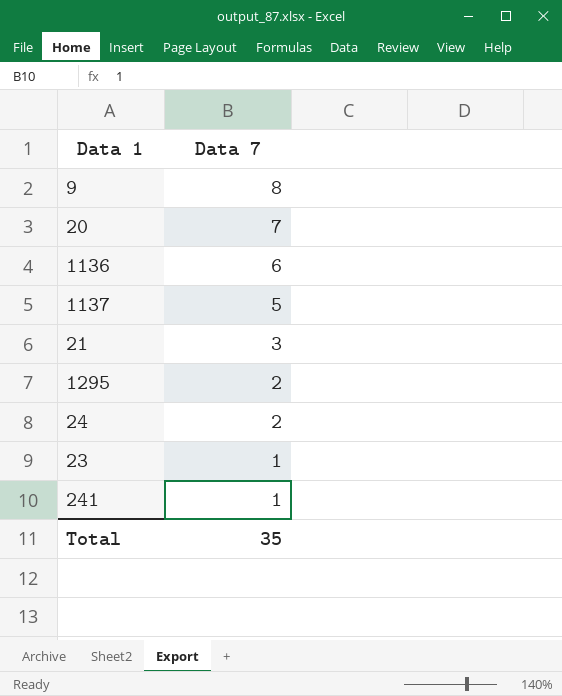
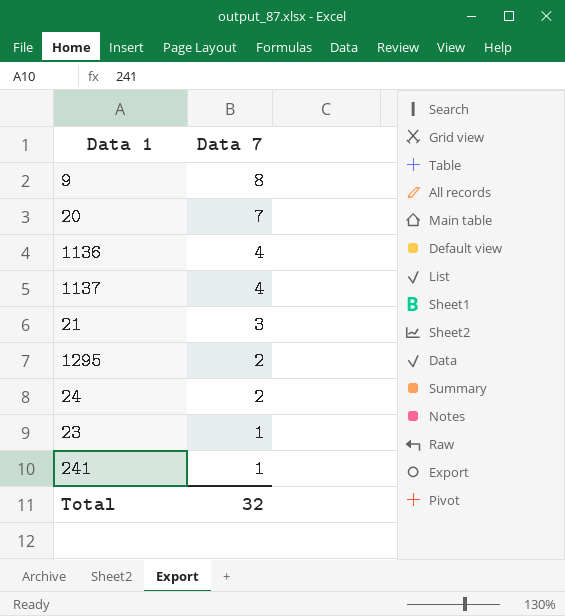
1136 | Data 7: 6 -> 4
1137 | Data 7: 5 -> 4
Total | Data 7: 35 -> 32

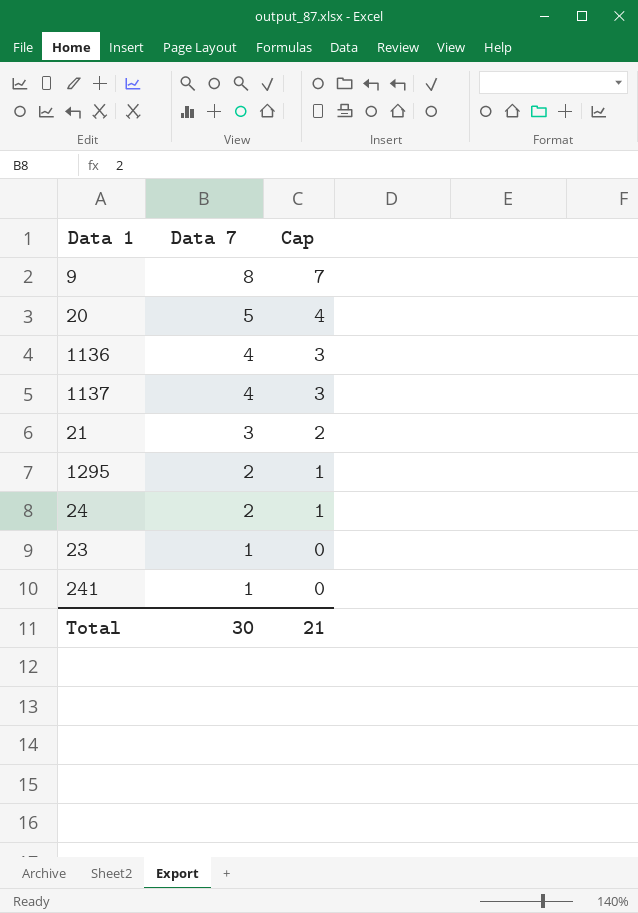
column Cap | formula: none -> [Data 7] - 1
20 | Data 7: 7 -> 5
Total | Data 7: 32 -> 30

